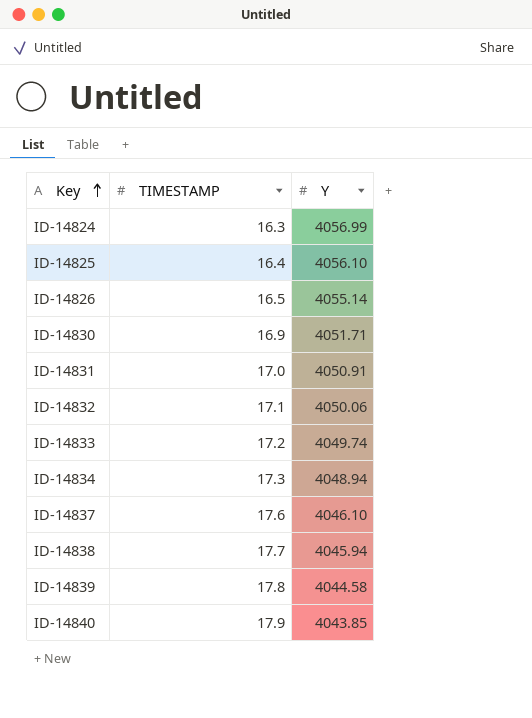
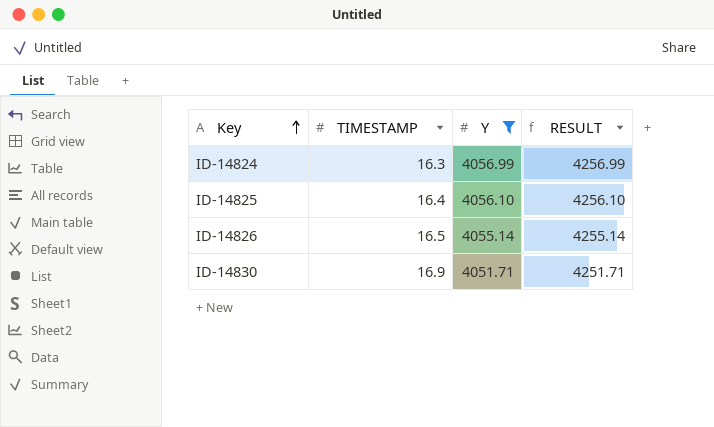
filter: none -> Y >= 4051.71
column RESULT | formula: none -> [Y] + 200

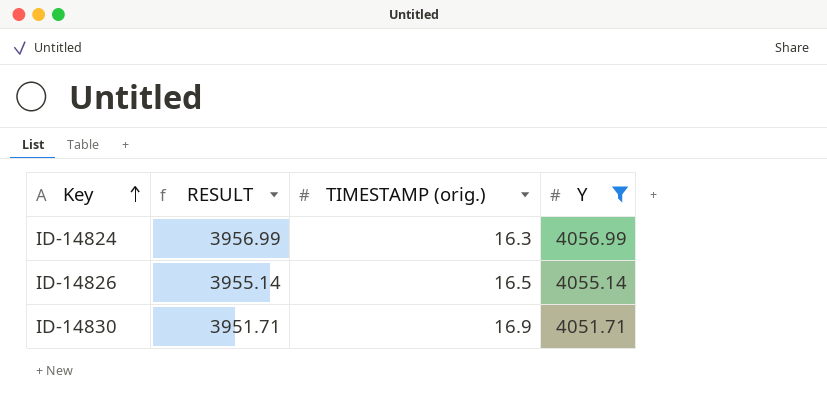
column RESULT | formula: [Y] + 200 -> [Y] - 100
column RESULT | position: 4 -> 2
column name: TIMESTAMP -> TIMESTAMP (orig.)
row ID-14825: 16.4 | 4056.10 | 4256.10 -> none

